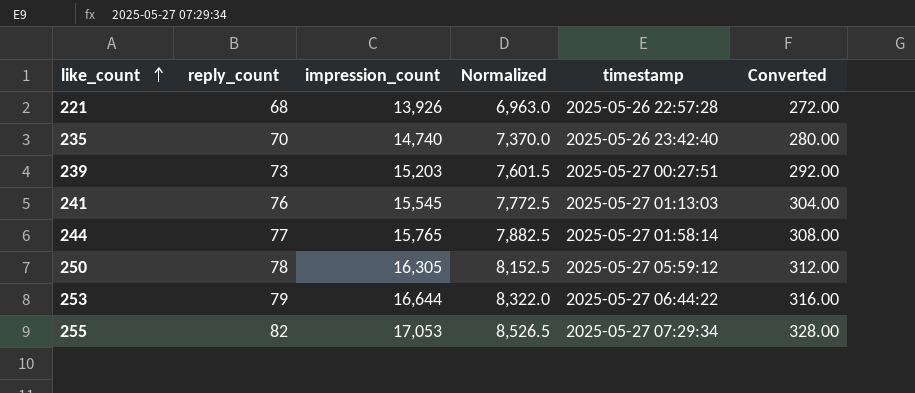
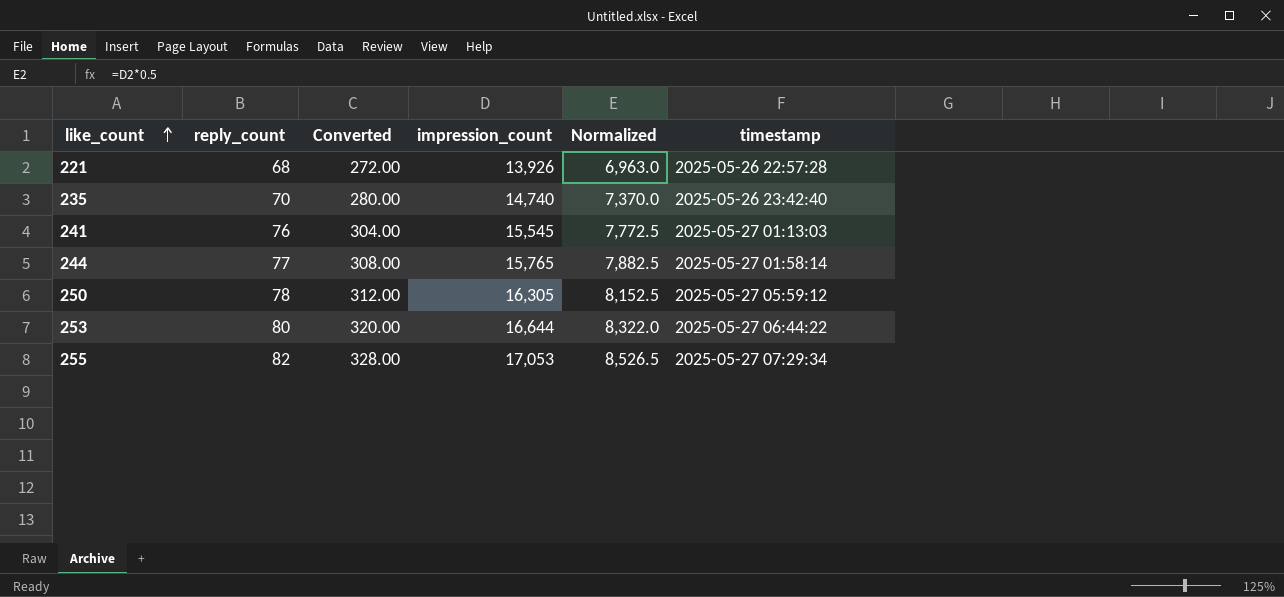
column Converted | position: 6 -> 3
row 239: 73 | 15,203 | 7,601.5 | 2025-05-27 00:27:51 | 292.00 -> none
253 | reply_count: 79 -> 80
253 | Converted: 316.00 -> 320.00

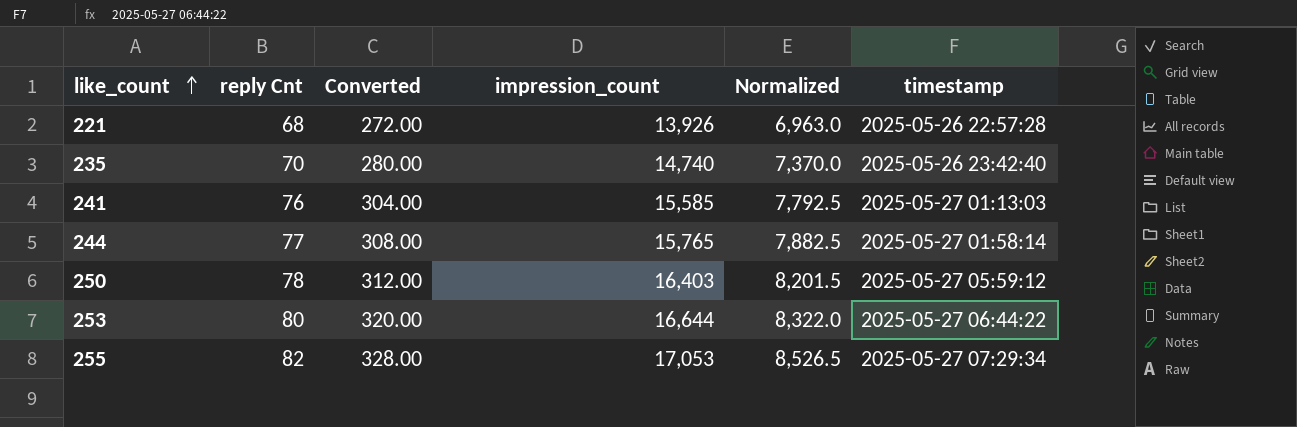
column name: reply_count -> reply Cnt
241 | impression_count: 15,545 -> 15,585
241 | Normalized: 7,772.5 -> 7,792.5
250 | impression_count: 16,305 -> 16,403
250 | Normalized: 8,152.5 -> 8,201.5

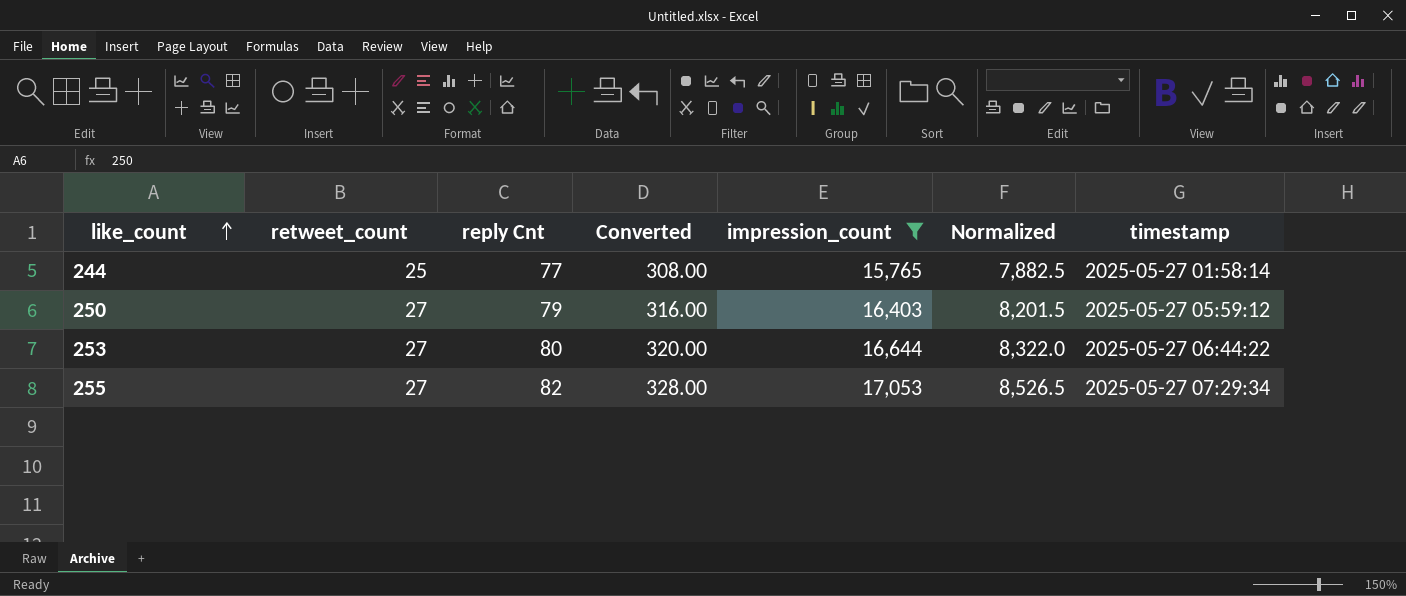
filter: none -> impression_count >= 15,765
column retweet_count | position: none -> 2
250 | reply Cnt: 78 -> 79
250 | Converted: 312.00 -> 316.00

